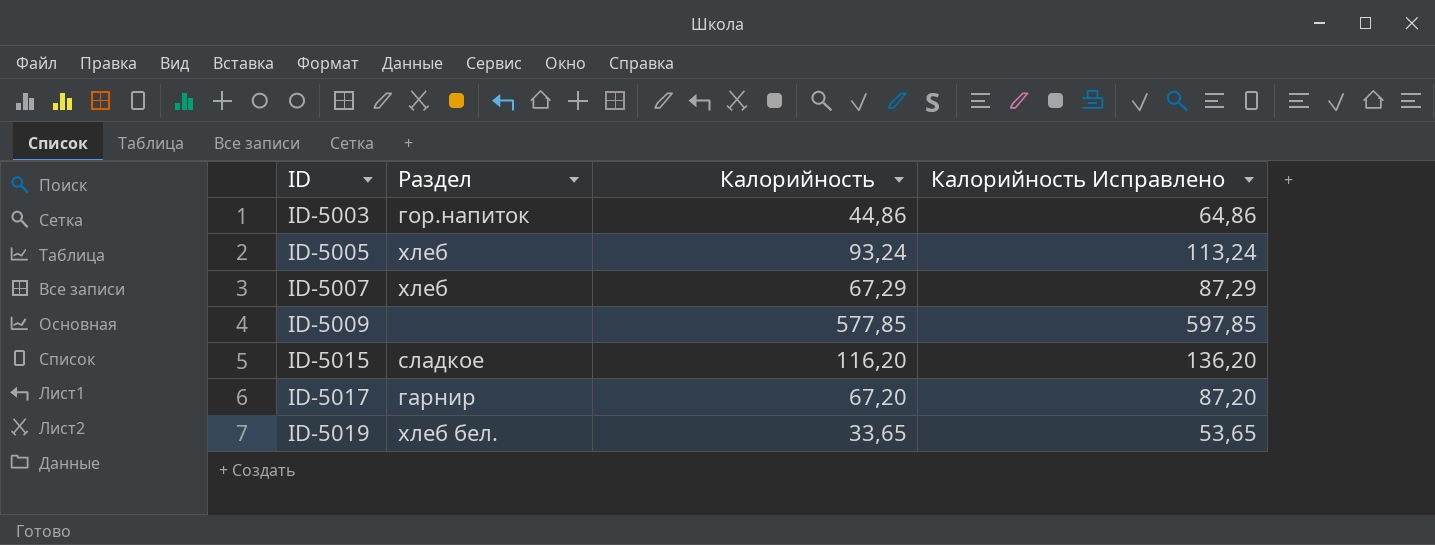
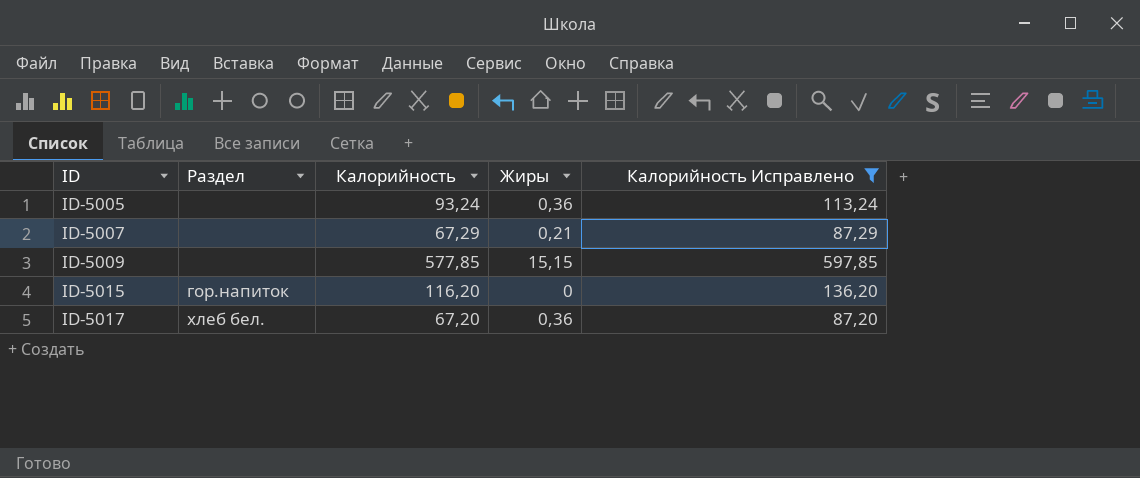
filter: none -> Калорийность Исправлено >= 87,20
column Жиры | position: none -> 4
ID-5005 | Раздел: хлеб -> none
ID-5007 | Раздел: хлеб -> none
ID-5015 | Раздел: сладкое -> гор.напиток
ID-5017 | Раздел: гарнир -> хлеб бел.

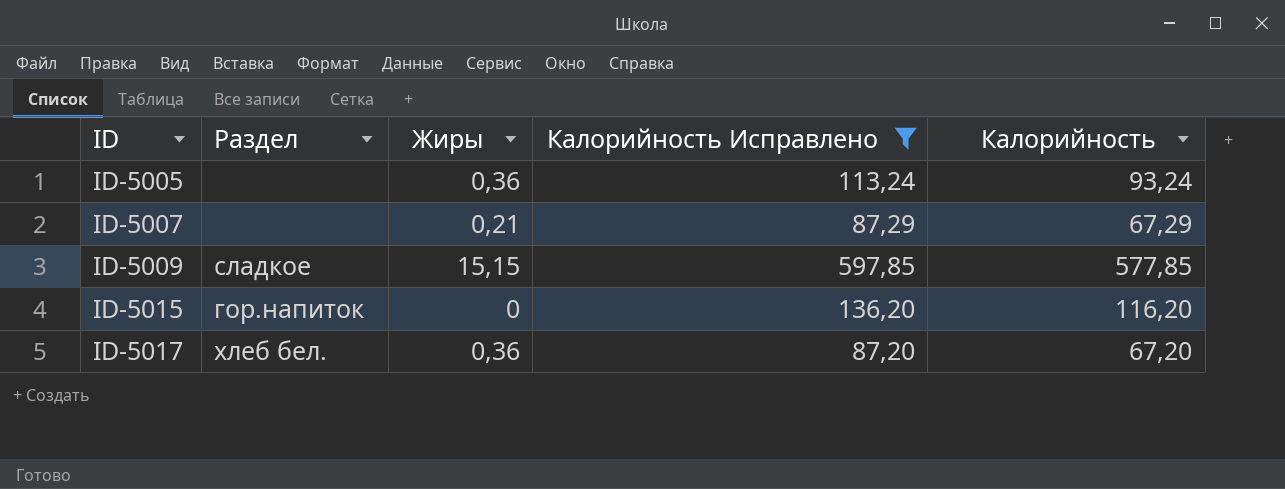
column Калорийность | position: 3 -> 5
ID-5009 | Раздел: none -> сладкое

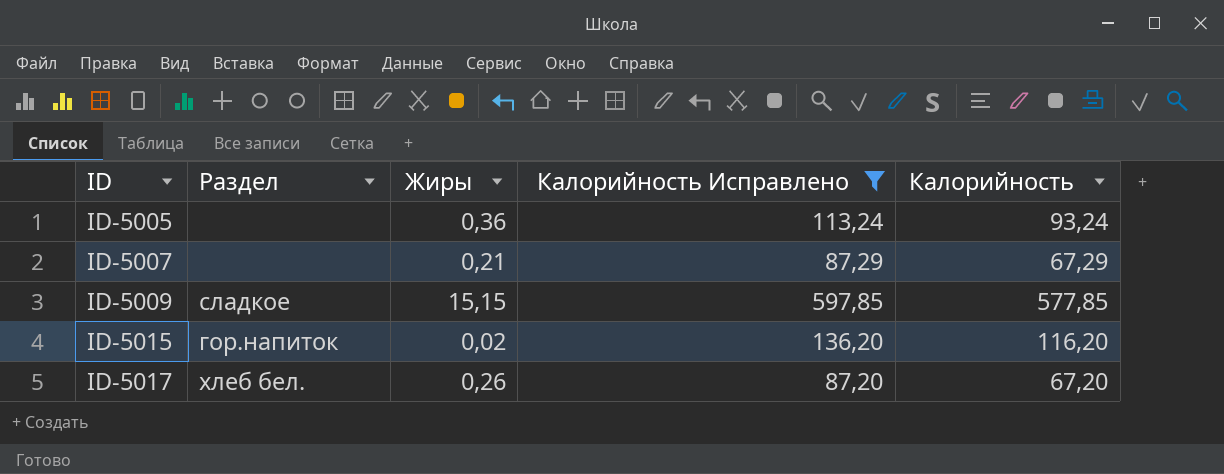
ID-5015 | Жиры: 0 -> 0,02
ID-5017 | Жиры: 0,36 -> 0,26

